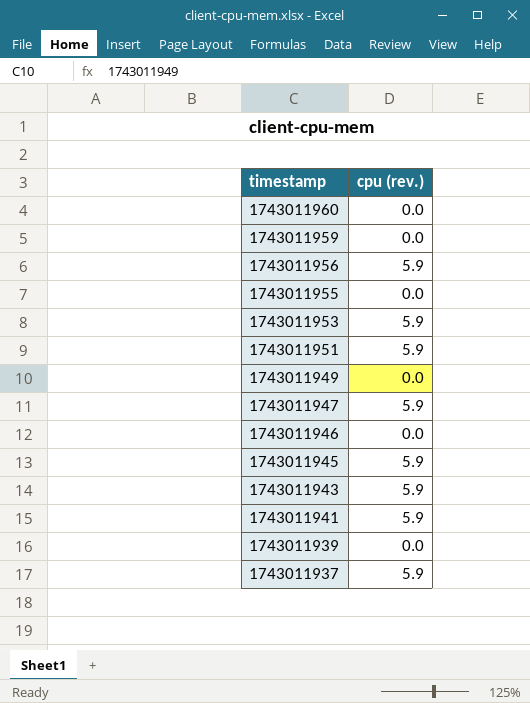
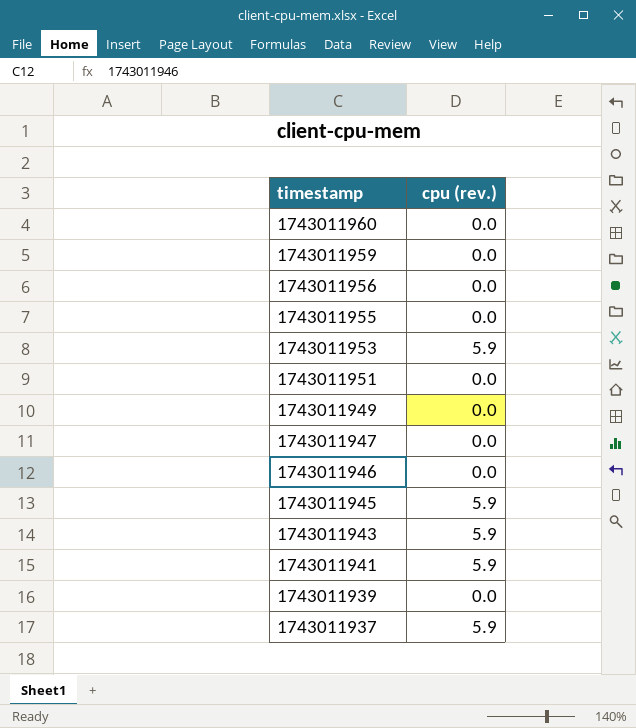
1743011956 | cpu (rev.): 5.9 -> 0.0
1743011951 | cpu (rev.): 5.9 -> 0.0
1743011947 | cpu (rev.): 5.9 -> 0.0

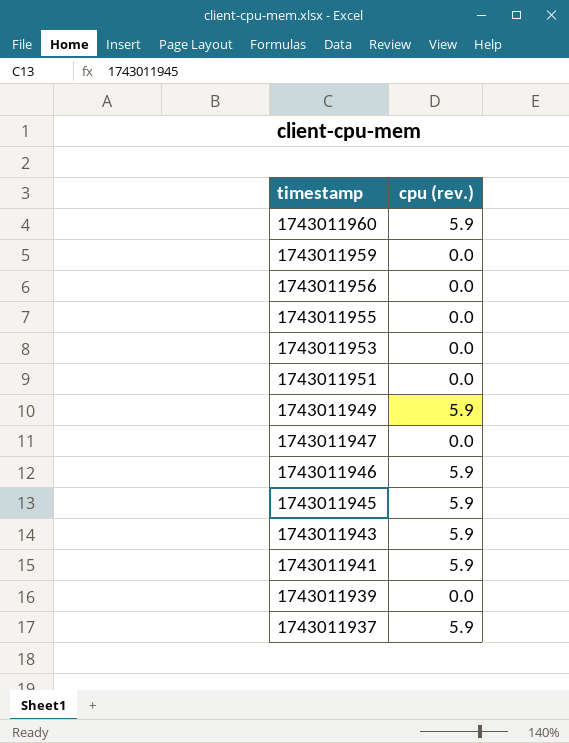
1743011960 | cpu (rev.): 0.0 -> 5.9
1743011953 | cpu (rev.): 5.9 -> 0.0
1743011949 | cpu (rev.): 0.0 -> 5.9
1743011946 | cpu (rev.): 0.0 -> 5.9

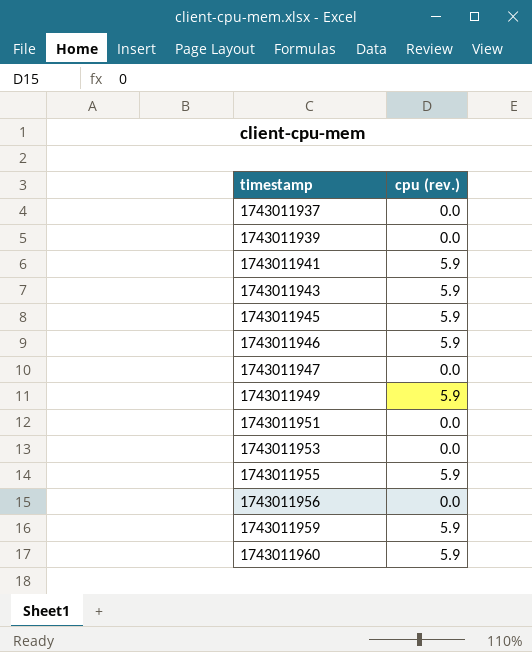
row order: timestamp descending -> timestamp ascending
1743011937 | cpu (rev.): 5.9 -> 0.0
1743011955 | cpu (rev.): 0.0 -> 5.9
1743011959 | cpu (rev.): 0.0 -> 5.9

